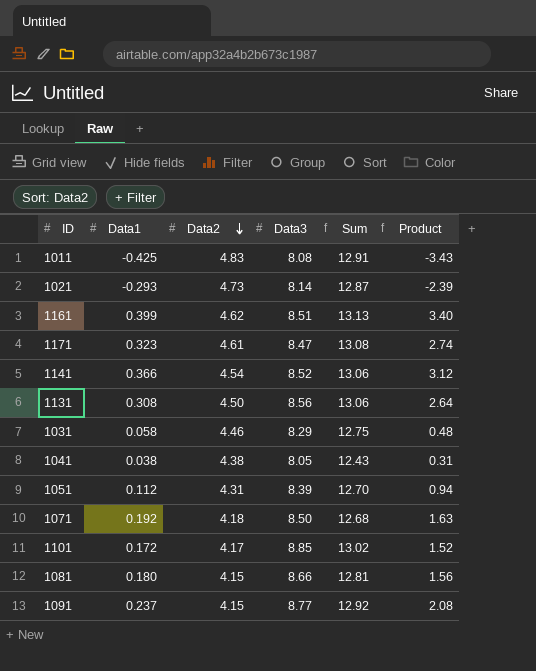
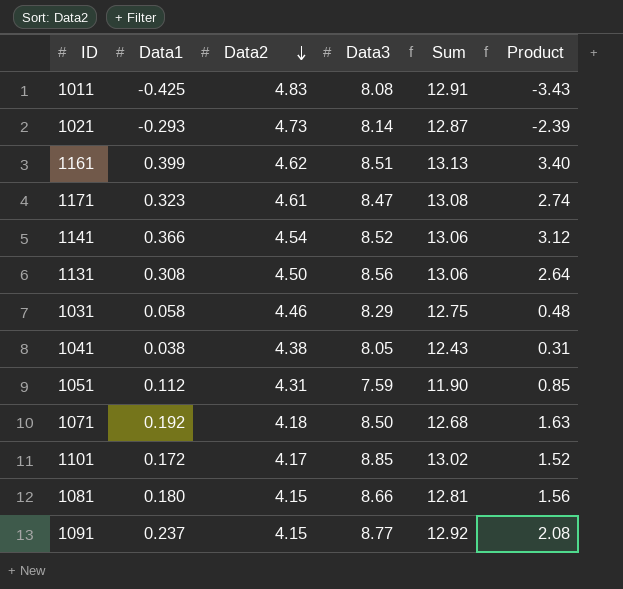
1051 | Data3: 8.39 -> 7.59
1051 | Sum: 12.70 -> 11.90
1051 | Product: 0.94 -> 0.85

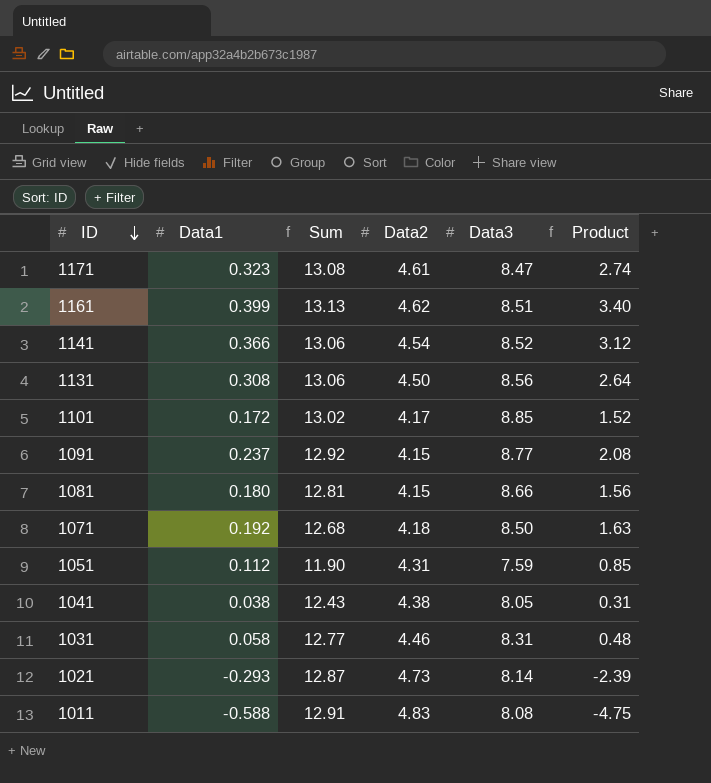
row order: Data2 descending -> ID descending
column Sum | position: 5 -> 3
1031 | Sum: 12.75 -> 12.77
1031 | Data3: 8.29 -> 8.31
1011 | Data1: -0.425 -> -0.588
1011 | Product: -3.43 -> -4.75

